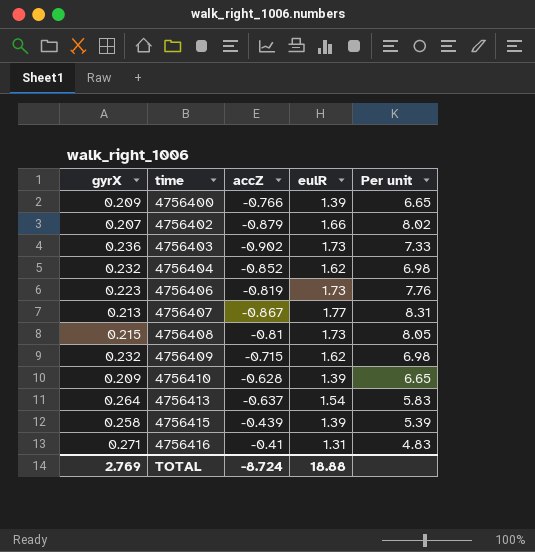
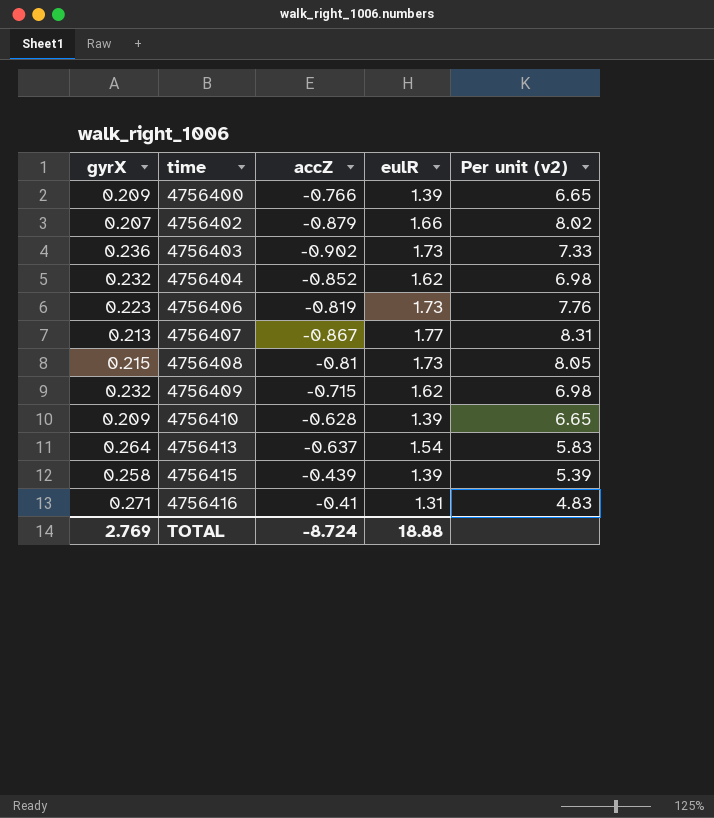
column name: Per unit -> Per unit (v2)

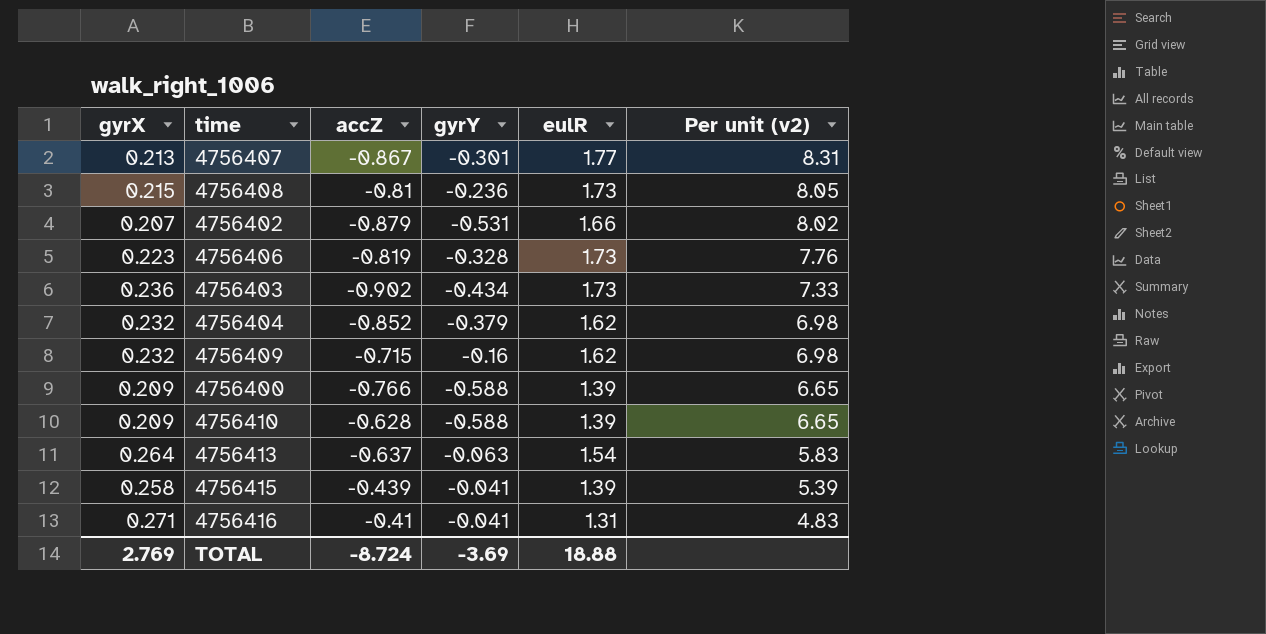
row order: time ascending -> Per unit (v2) descending
column gyrY | position: none -> 4

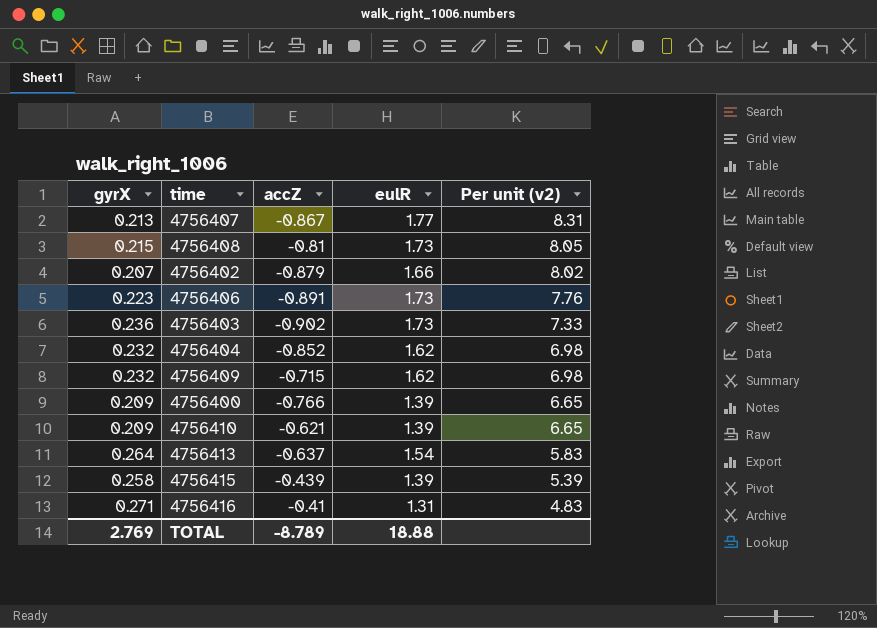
column gyrY | position: 4 -> none
4756406 | accZ: -0.819 -> -0.891
4756410 | accZ: -0.628 -> -0.621
TOTAL | accZ: -8.724 -> -8.789

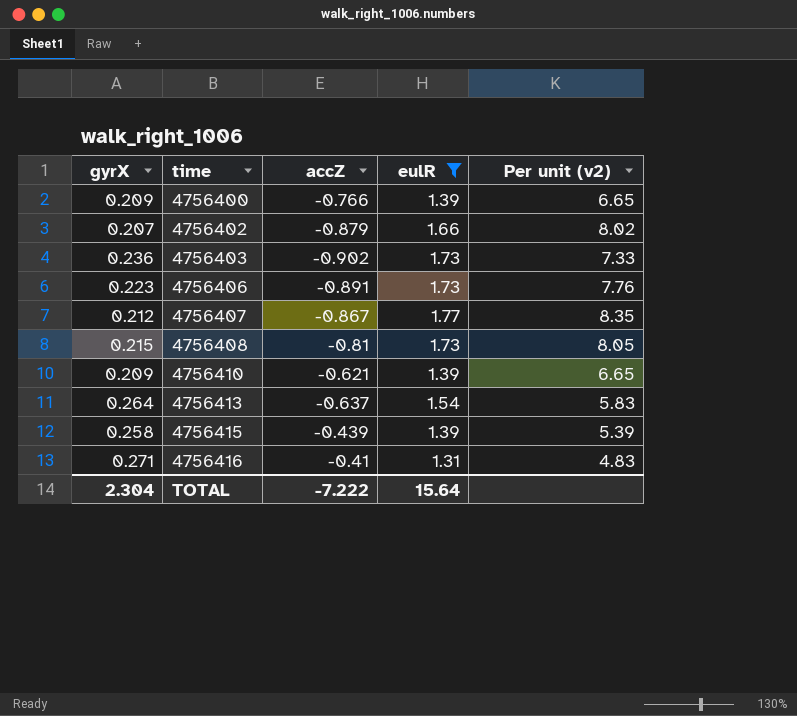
filter: none -> eulR != 1.62
row order: Per unit (v2) descending -> time ascending
4756407 | gyrX: 0.213 -> 0.212
4756407 | Per unit (v2): 8.31 -> 8.35
TOTAL | gyrX: 2.769 -> 2.304
TOTAL | accZ: -8.789 -> -7.222
TOTAL | eulR: 18.88 -> 15.64

